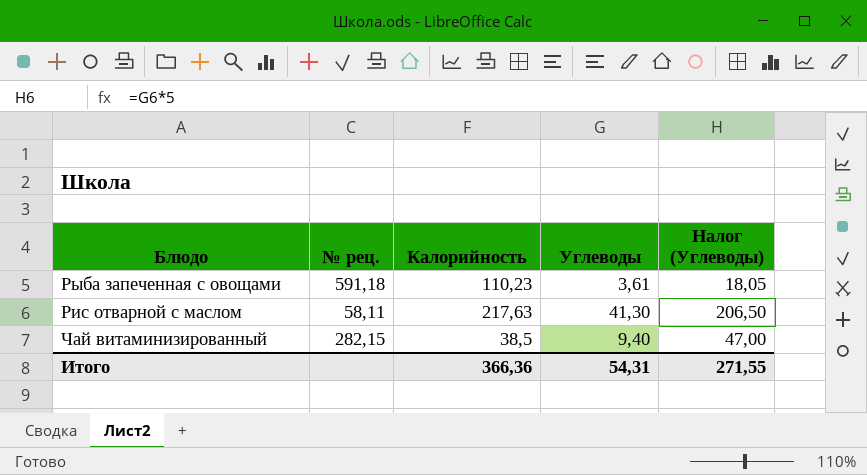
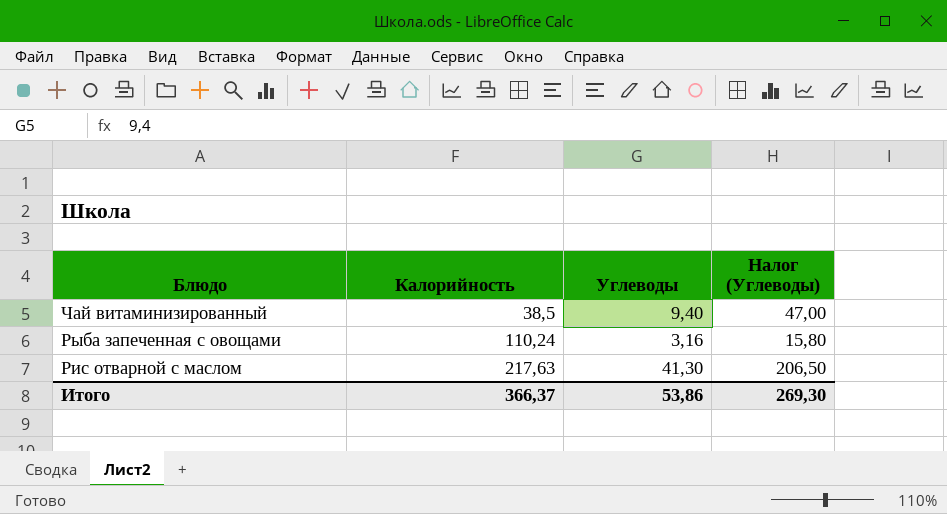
row order: none -> Блюдо descending
column № рец. | position: 2 -> none
Рыба запеченная с овощами | Калорийность: 110,23 -> 110,24
Рыба запеченная с овощами | Углеводы: 3,61 -> 3,16
Рыба запеченная с овощами | Налог (Углеводы): 18,05 -> 15,80
Итого | Калорийность: 366,36 -> 366,37
Итого | Углеводы: 54,31 -> 53,86
Итого | Налог (Углеводы): 271,55 -> 269,30

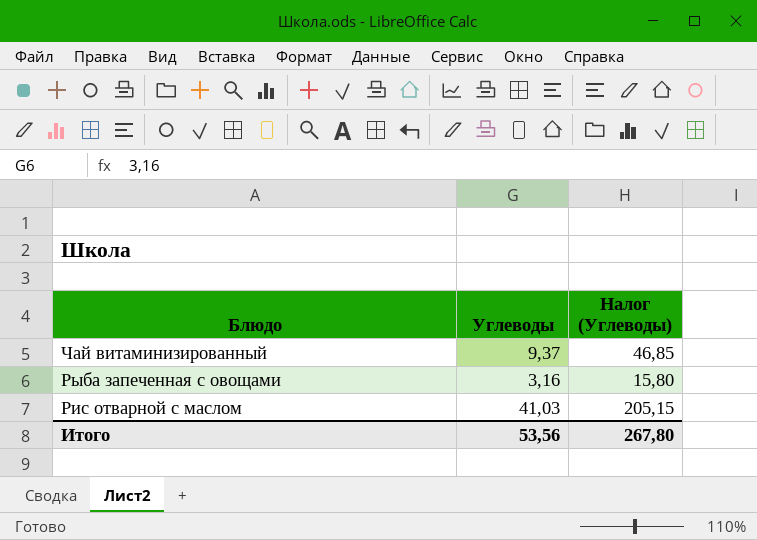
column Калорийность | position: 2 -> none
Чай витаминизированный | Углеводы: 9,40 -> 9,37
Чай витаминизированный | Налог (Углеводы): 47,00 -> 46,85
Рис отварной с маслом | Углеводы: 41,30 -> 41,03
Рис отварной с маслом | Налог (Углеводы): 206,50 -> 205,15
Итого | Углеводы: 53,86 -> 53,56
Итого | Налог (Углеводы): 269,30 -> 267,80

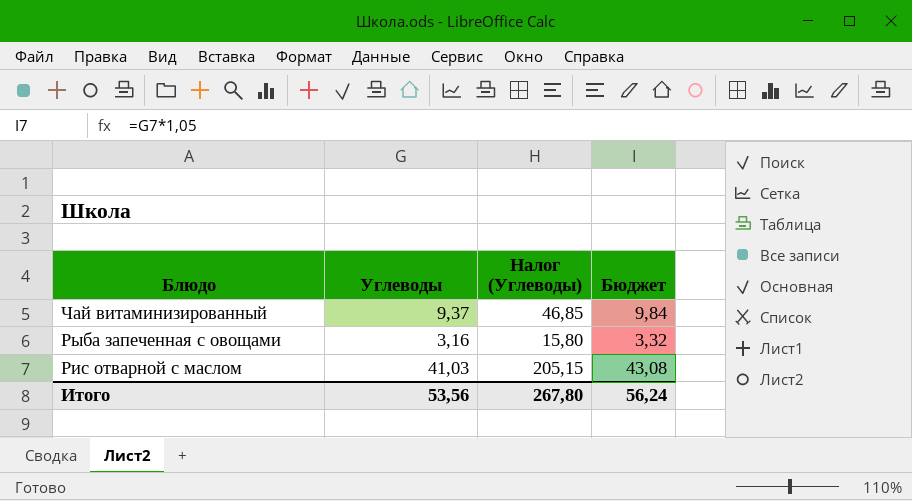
column Бюджет | formula: none -> [Углеводы] * 1,05

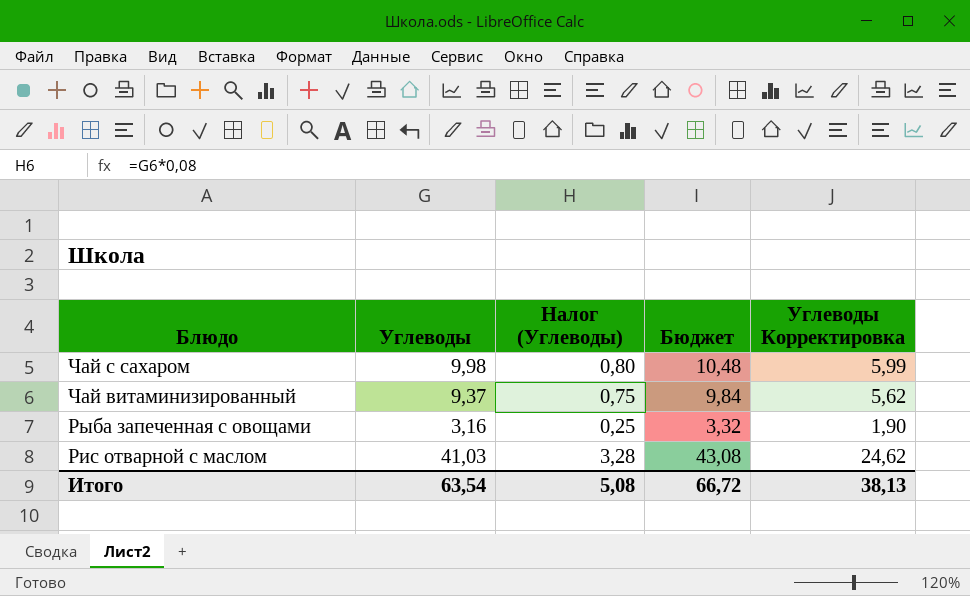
column Налог (Углеводы) | formula: [Углеводы] * 5 -> [Углеводы] * 0,08
column Углеводы Корректировка | formula: none -> [Углеводы] * 0,6
row Чай с сахаром: none -> 9,98 | 0,80 | 10,48 | 5,99
Итого | Углеводы: 53,56 -> 63,54
Итого | Налог (Углеводы): 267,80 -> 5,08
Итого | Бюджет: 56,24 -> 66,72

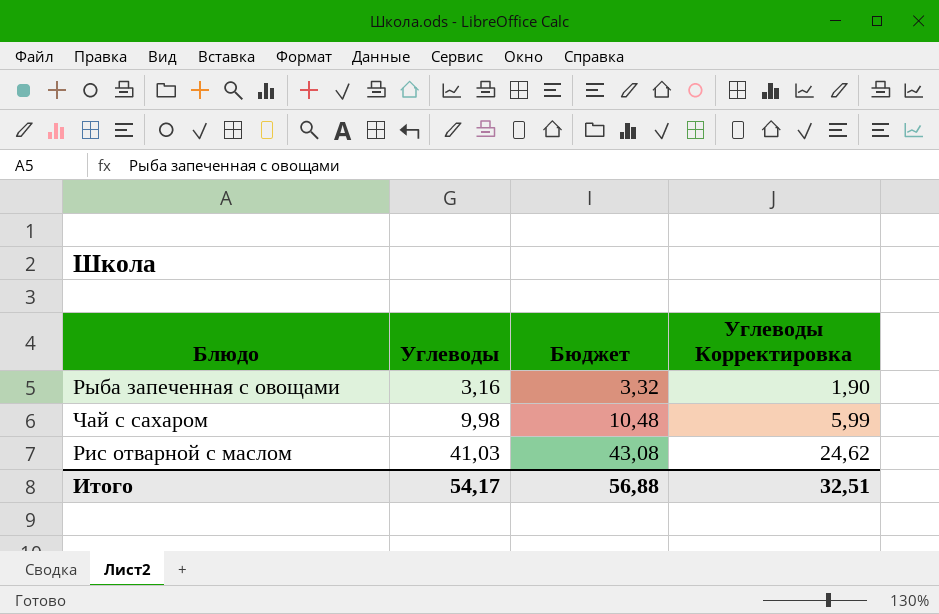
row order: Блюдо descending -> Углеводы ascending
column Налог (Углеводы) | formula: [Углеводы] * 0,08 -> none
row Чай витаминизированный: 9,37 | 0,75 | 9,84 | 5,62 -> none
Итого | Углеводы: 63,54 -> 54,17
Итого | Бюджет: 66,72 -> 56,88
Итого | Углеводы Корректировка: 38,13 -> 32,51

